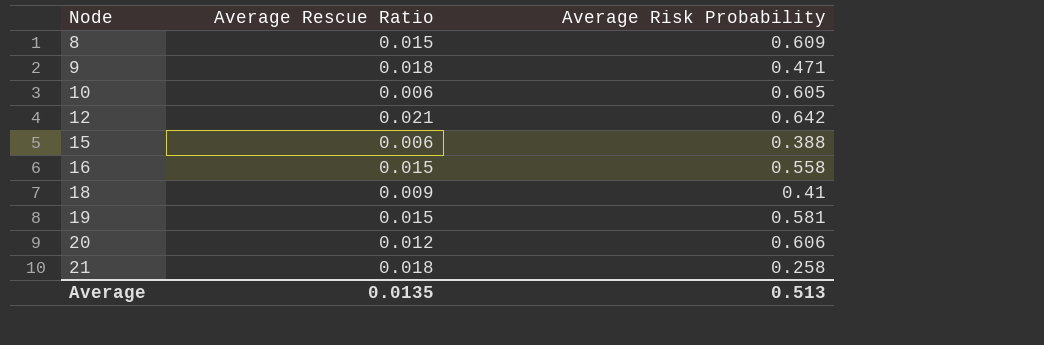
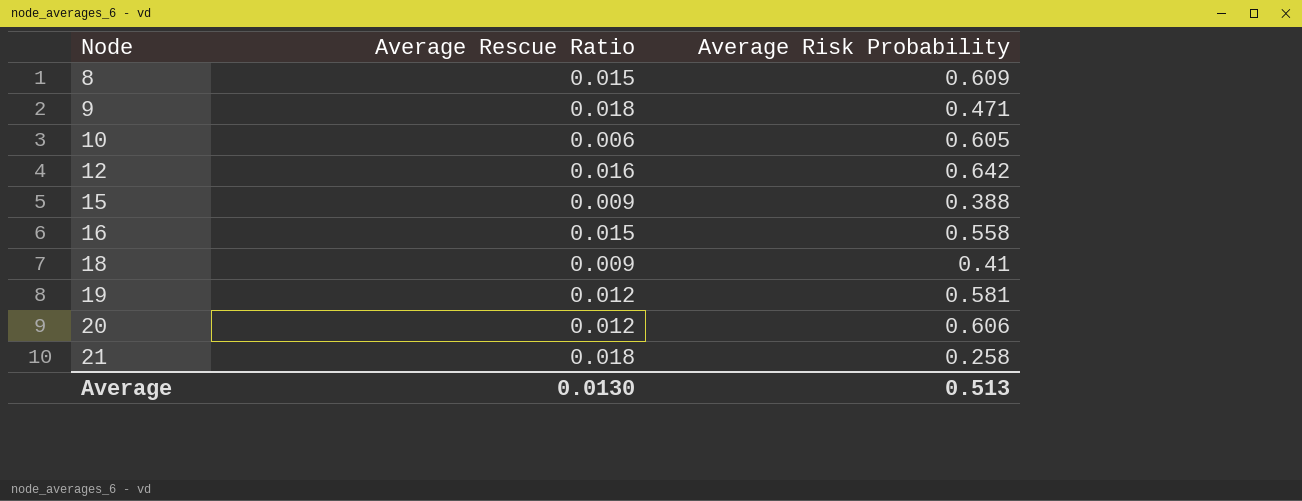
12 | Average Rescue Ratio: 0.021 -> 0.016
15 | Average Rescue Ratio: 0.006 -> 0.009
19 | Average Rescue Ratio: 0.015 -> 0.012
Average | Average Rescue Ratio: 0.0135 -> 0.0130

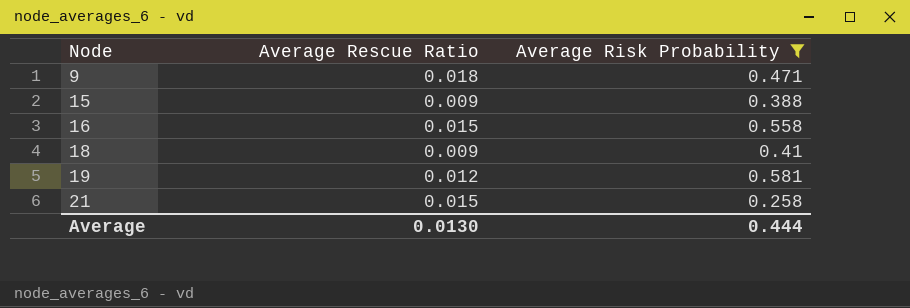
filter: none -> Average Risk Probability <= 0.581
21 | Average Rescue Ratio: 0.018 -> 0.015
Average | Average Risk Probability: 0.513 -> 0.444

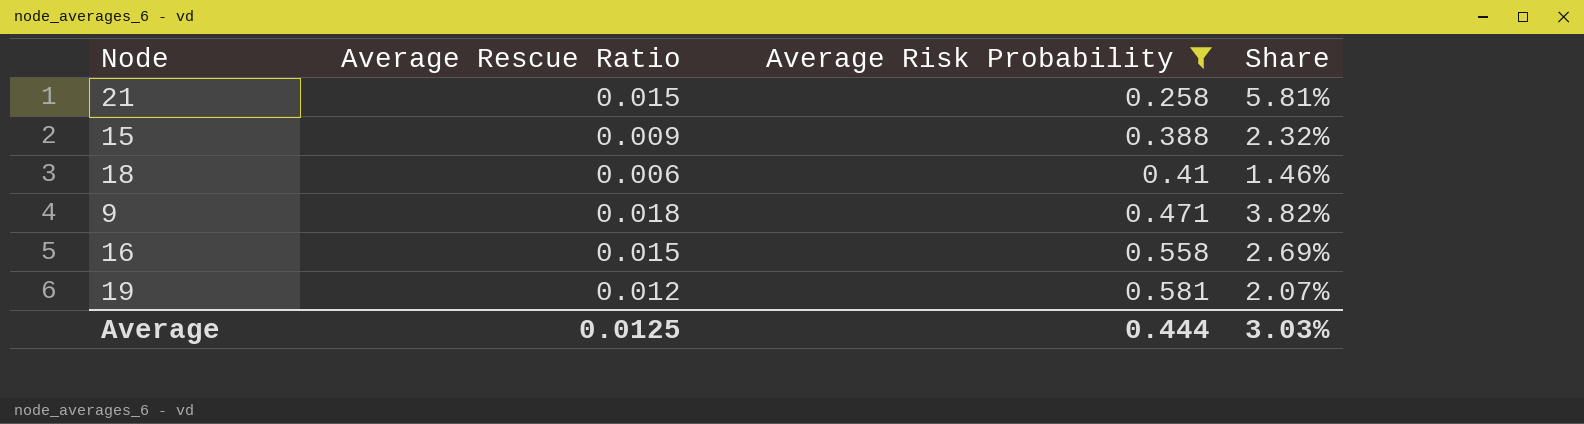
row order: Node ascending -> Average Risk Probability ascending
column Share | formula: none -> [Average Rescue Ratio] / [Average Risk Probability]
18 | Average Rescue Ratio: 0.009 -> 0.006
Average | Average Rescue Ratio: 0.0130 -> 0.0125

